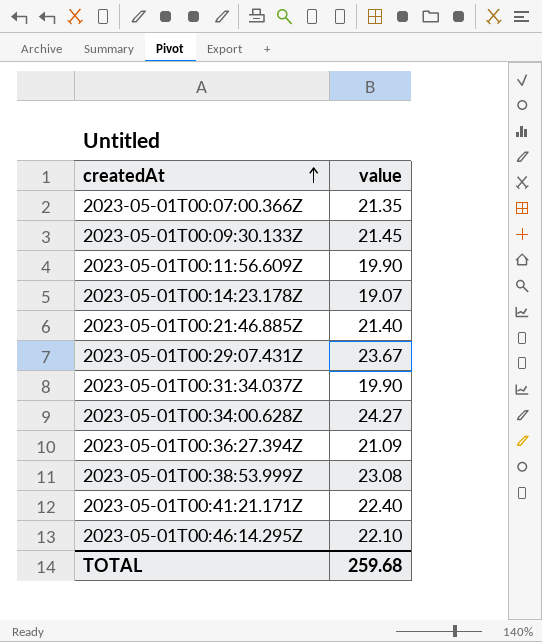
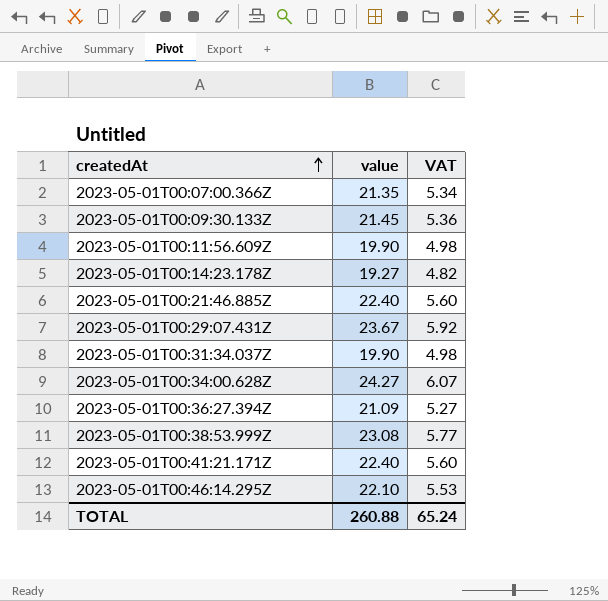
column VAT | formula: none -> [value] * 0.25
2023-05-01T00:14:23.178Z | value: 19.07 -> 19.27
2023-05-01T00:21:46.885Z | value: 21.40 -> 22.40
TOTAL | value: 259.68 -> 260.88

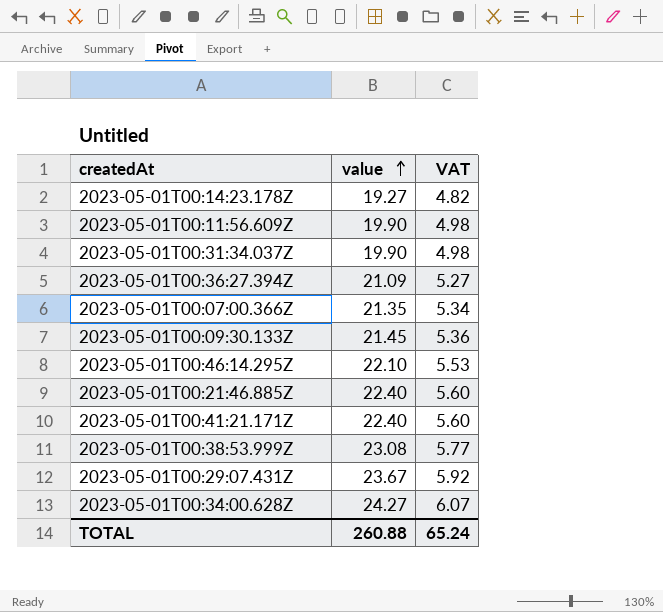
row order: createdAt ascending -> value ascending

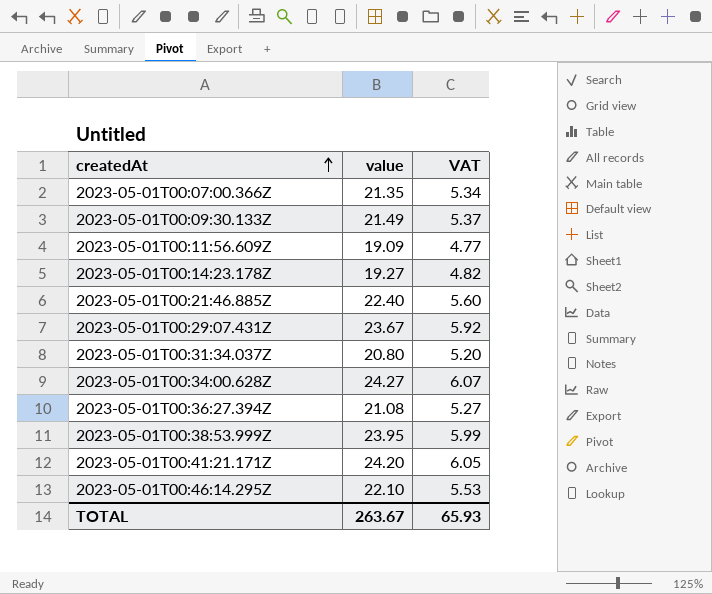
row order: value ascending -> createdAt ascending
2023-05-01T00:09:30.133Z | value: 21.45 -> 21.49
2023-05-01T00:09:30.133Z | VAT: 5.36 -> 5.37
2023-05-01T00:11:56.609Z | value: 19.90 -> 19.09
2023-05-01T00:11:56.609Z | VAT: 4.98 -> 4.77
2023-05-01T00:31:34.037Z | value: 19.90 -> 20.80
2023-05-01T00:31:34.037Z | VAT: 4.98 -> 5.20
2023-05-01T00:36:27.394Z | value: 21.09 -> 21.08
2023-05-01T00:38:53.999Z | value: 23.08 -> 23.95
2023-05-01T00:38:53.999Z | VAT: 5.77 -> 5.99
2023-05-01T00:41:21.171Z | value: 22.40 -> 24.20
2023-05-01T00:41:21.171Z | VAT: 5.60 -> 6.05
TOTAL | value: 260.88 -> 263.67
TOTAL | VAT: 65.24 -> 65.93

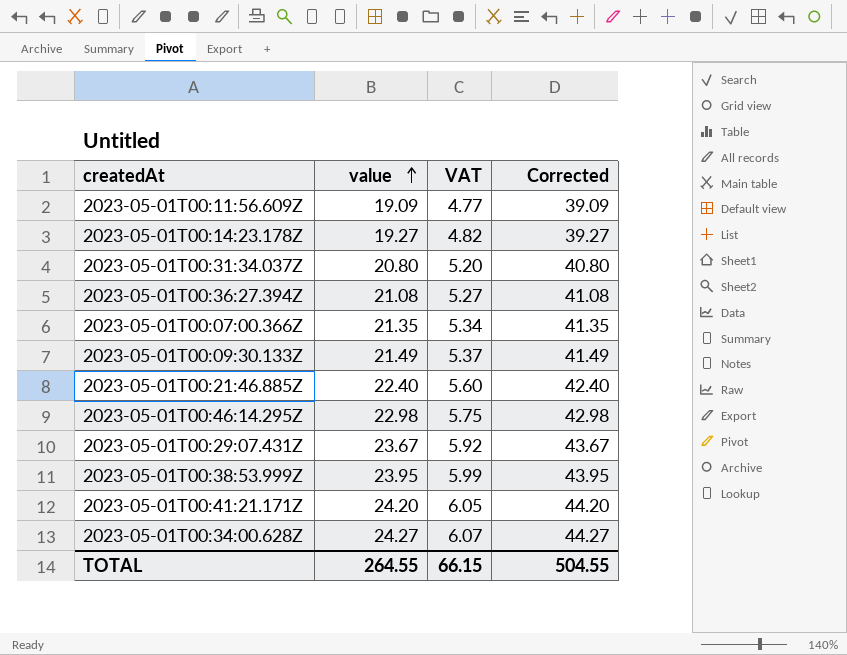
row order: createdAt ascending -> value ascending
column Corrected | formula: none -> [value] + 20
2023-05-01T00:46:14.295Z | value: 22.10 -> 22.98
2023-05-01T00:46:14.295Z | VAT: 5.53 -> 5.75
TOTAL | value: 263.67 -> 264.55
TOTAL | VAT: 65.93 -> 66.15

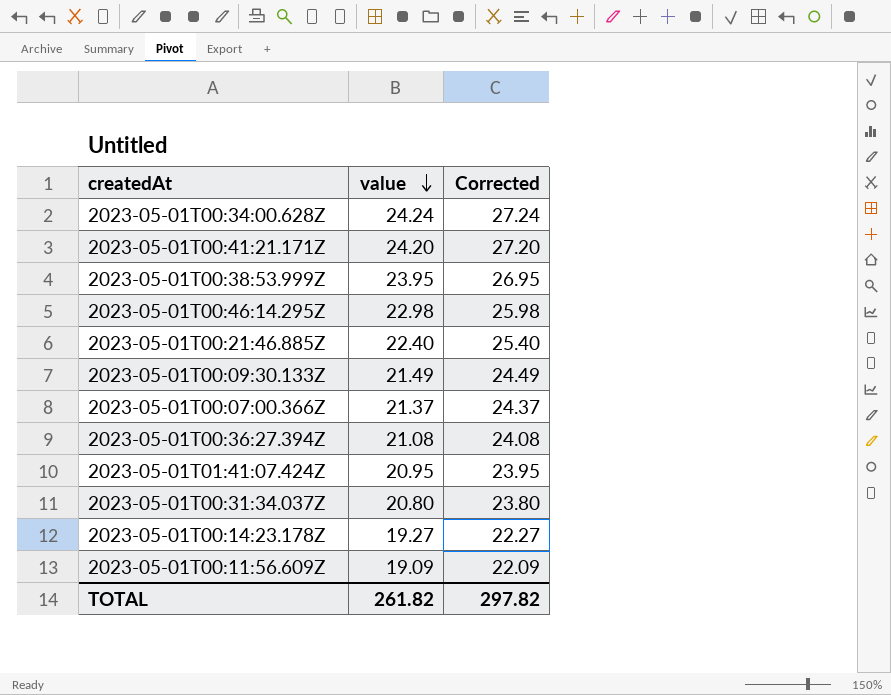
row order: value ascending -> value descending
column VAT | formula: [value] * 0.25 -> none
column Corrected | formula: [value] + 20 -> [value] + 3
row 2023-05-01T00:29:07.431Z: 23.67 | 5.92 | 43.67 -> none
2023-05-01T00:34:00.628Z | value: 24.27 -> 24.24
2023-05-01T00:07:00.366Z | value: 21.35 -> 21.37
row 2023-05-01T01:41:07.424Z: none -> 20.95 | 23.95
TOTAL | value: 264.55 -> 261.82
TOTAL | Corrected: 504.55 -> 297.82

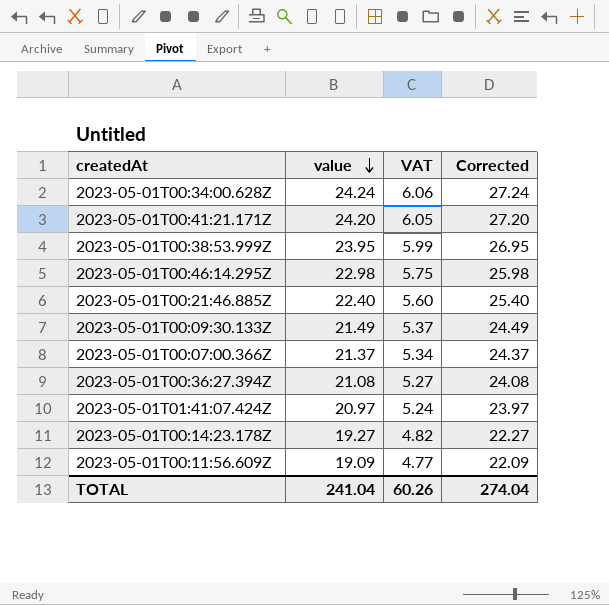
column VAT | formula: none -> [value] * 0.25
row 2023-05-01T00:31:34.037Z: 20.80 | 23.80 -> none
2023-05-01T01:41:07.424Z | value: 20.95 -> 20.97
2023-05-01T01:41:07.424Z | Corrected: 23.95 -> 23.97
TOTAL | value: 261.82 -> 241.04
TOTAL | Corrected: 297.82 -> 274.04

